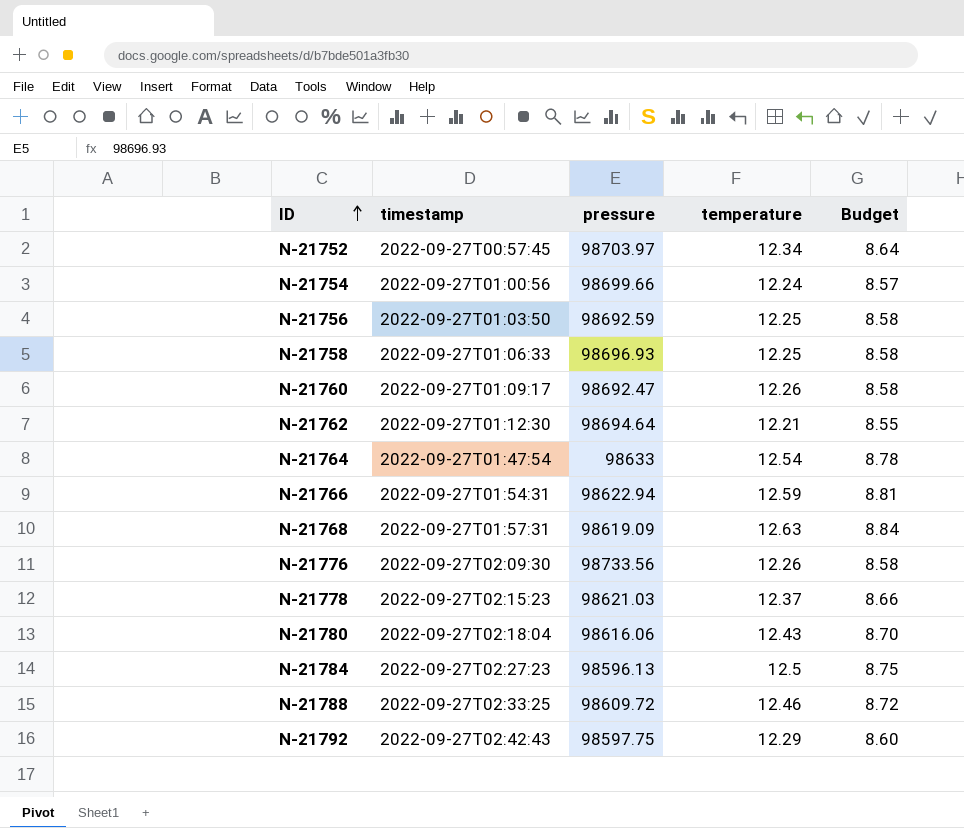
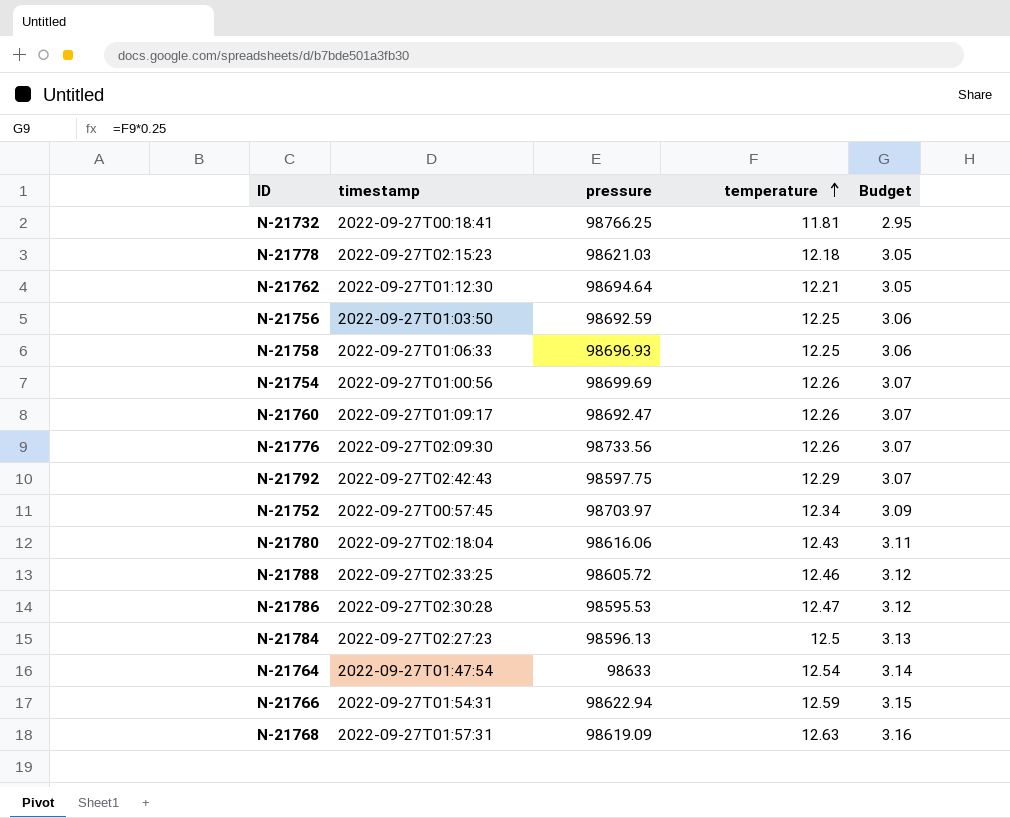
row order: ID ascending -> temperature ascending
column Budget | formula: [temperature] * 0.7 -> [temperature] * 0.25
row N-21732: none -> 2022-09-27T00:18:41 | 98766.25 | 11.81 | 2.95
N-21778 | temperature: 12.37 -> 12.18
N-21754 | pressure: 98699.66 -> 98699.69
N-21754 | temperature: 12.24 -> 12.26
N-21788 | pressure: 98609.72 -> 98605.72
row N-21786: none -> 2022-09-27T02:30:28 | 98595.53 | 12.47 | 3.12

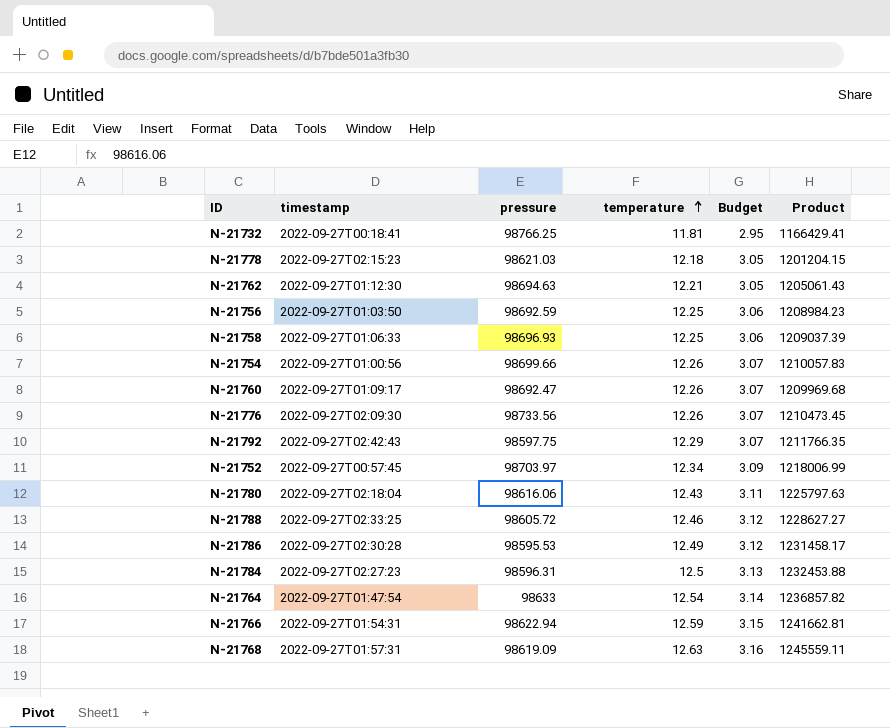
column Product | formula: none -> [pressure] * [temperature]
N-21762 | pressure: 98694.64 -> 98694.63
N-21754 | pressure: 98699.69 -> 98699.66
N-21786 | temperature: 12.47 -> 12.49
N-21784 | pressure: 98596.13 -> 98596.31

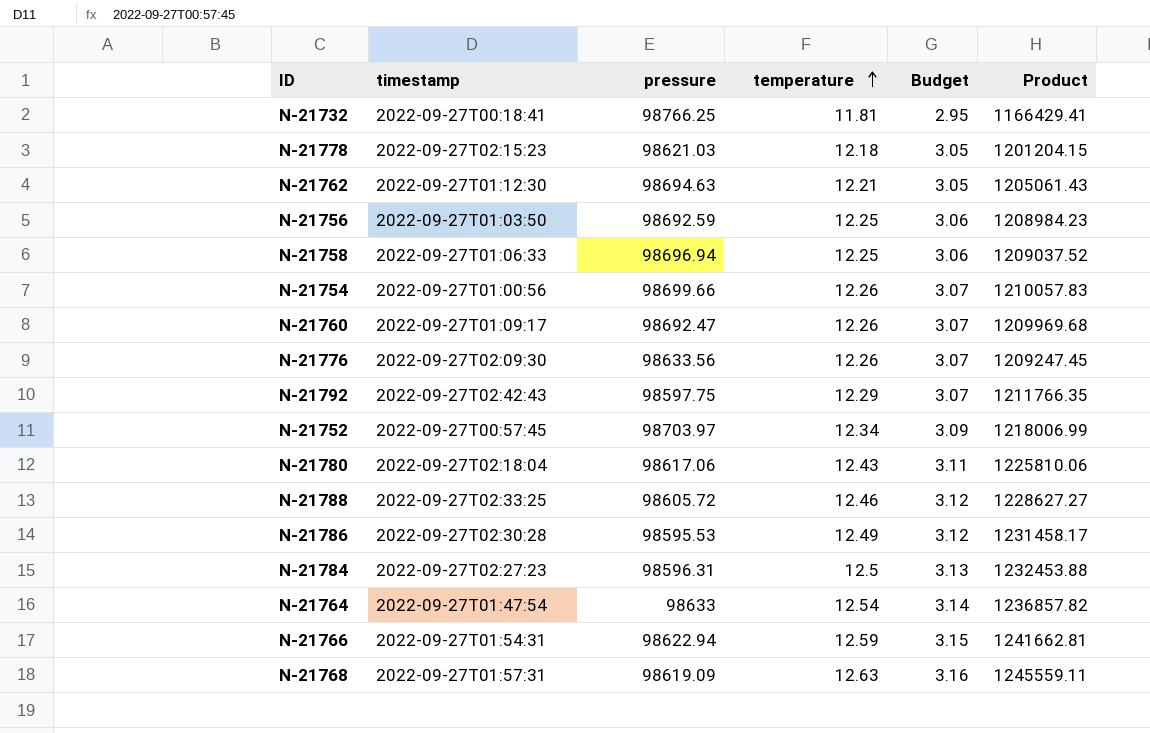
N-21758 | pressure: 98696.93 -> 98696.94
N-21758 | Product: 1209037.39 -> 1209037.52
N-21776 | pressure: 98733.56 -> 98633.56
N-21776 | Product: 1210473.45 -> 1209247.45
N-21780 | pressure: 98616.06 -> 98617.06
N-21780 | Product: 1225797.63 -> 1225810.06

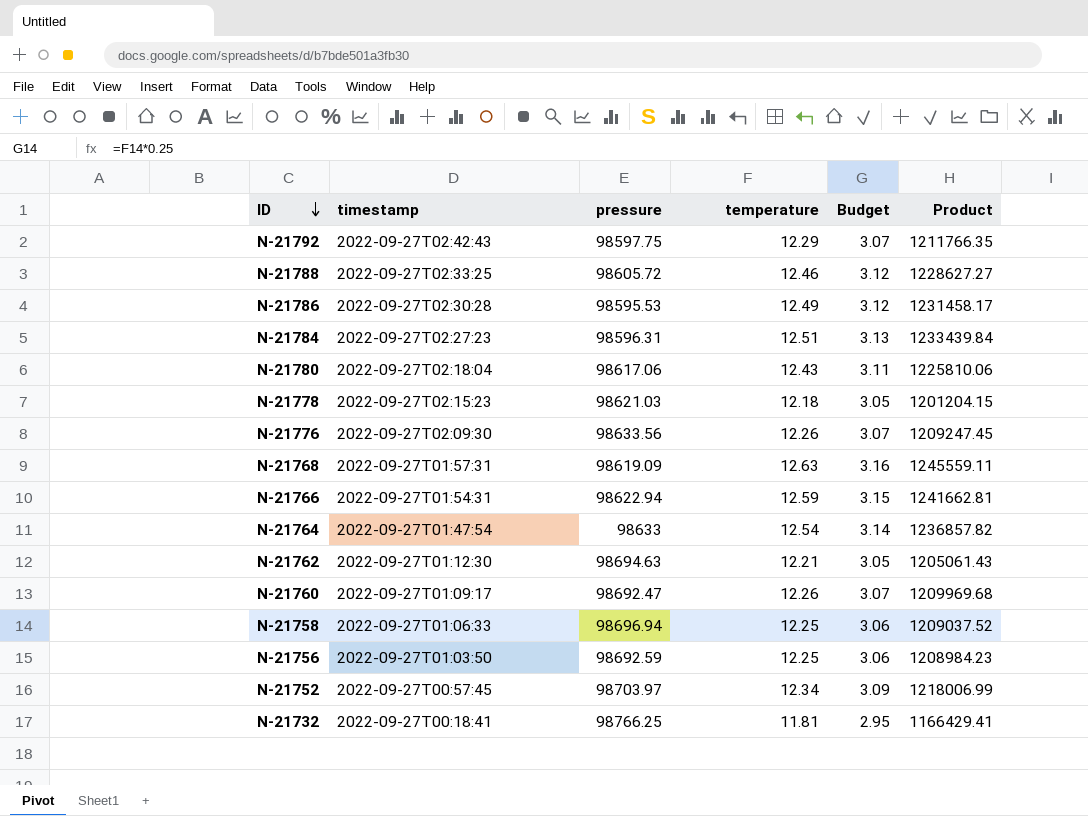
row order: temperature ascending -> ID descending
row N-21754: 2022-09-27T01:00:56 | 98699.66 | 12.26 | 3.07 | 1210057.83 -> none
N-21784 | temperature: 12.5 -> 12.51
N-21784 | Product: 1232453.88 -> 1233439.84

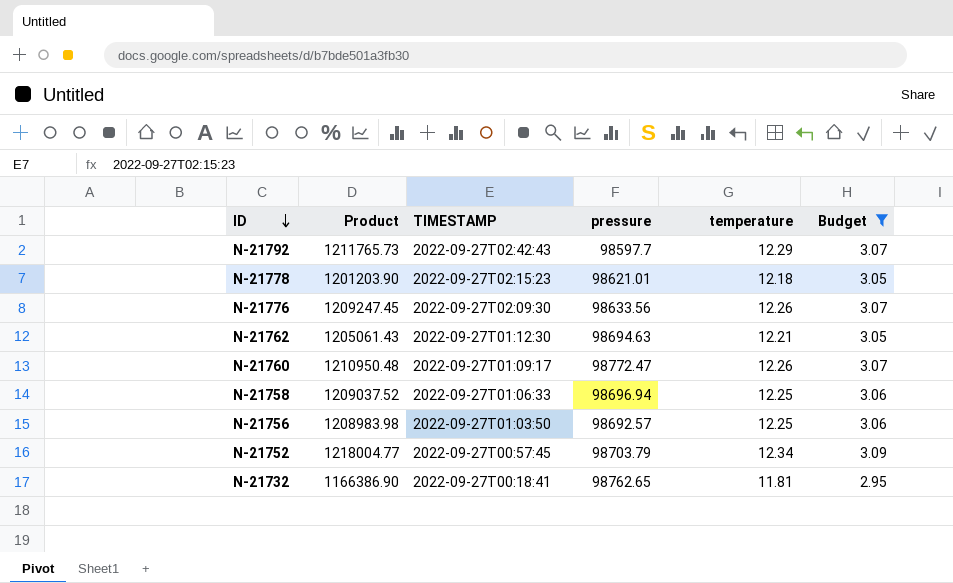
filter: none -> Budget <= 3.09
column Product | position: 6 -> 2
column name: timestamp -> TIMESTAMP
N-21792 | Product: 1211766.35 -> 1211765.73
N-21792 | pressure: 98597.75 -> 98597.7
N-21778 | Product: 1201204.15 -> 1201203.90
N-21778 | pressure: 98621.03 -> 98621.01
N-21760 | Product: 1209969.68 -> 1210950.48
N-21760 | pressure: 98692.47 -> 98772.47
N-21756 | Product: 1208984.23 -> 1208983.98
N-21756 | pressure: 98692.59 -> 98692.57
N-21752 | Product: 1218006.99 -> 1218004.77
N-21752 | pressure: 98703.97 -> 98703.79
N-21732 | Product: 1166429.41 -> 1166386.90
N-21732 | pressure: 98766.25 -> 98762.65

